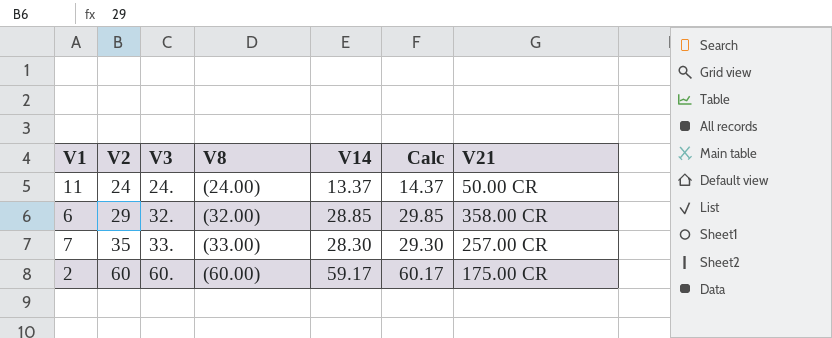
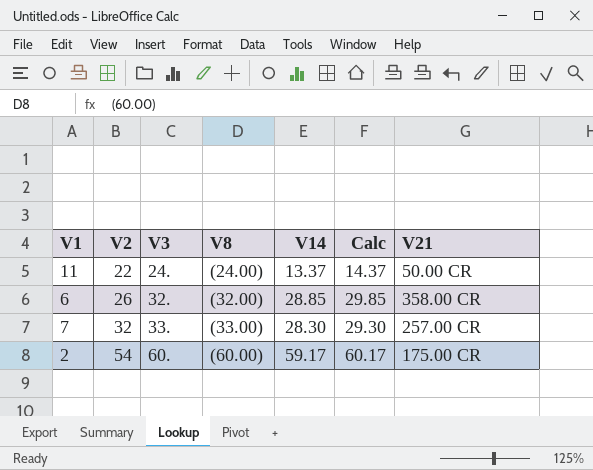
11 | V2: 24 -> 22
6 | V2: 29 -> 26
7 | V2: 35 -> 32
2 | V2: 60 -> 54

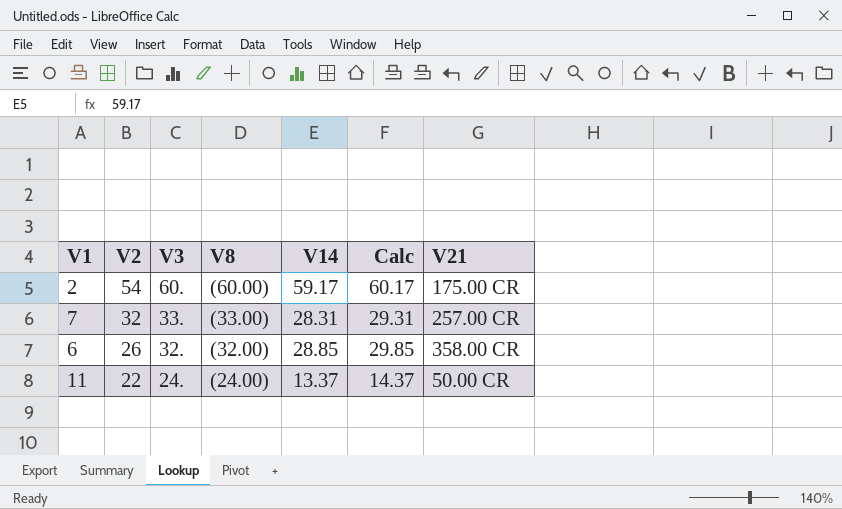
row order: V2 ascending -> V2 descending
7 | V14: 28.30 -> 28.31
7 | Calc: 29.30 -> 29.31

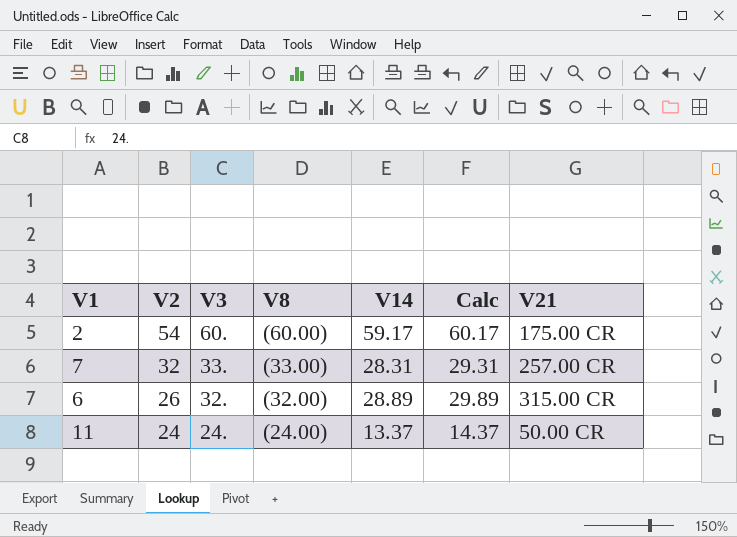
6 | V14: 28.85 -> 28.89
6 | Calc: 29.85 -> 29.89
6 | V21: 358.00 CR -> 315.00 CR
11 | V2: 22 -> 24

